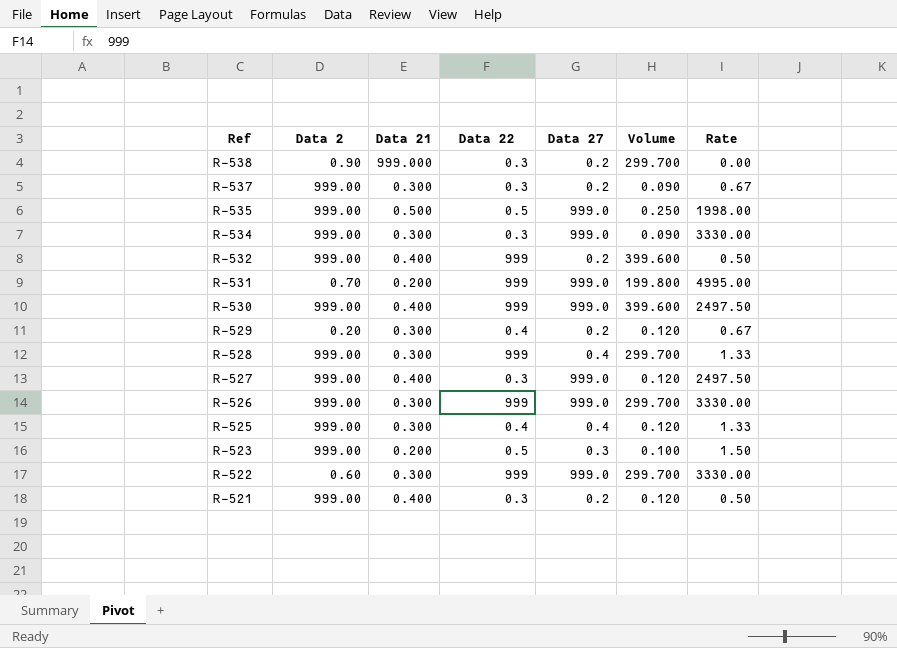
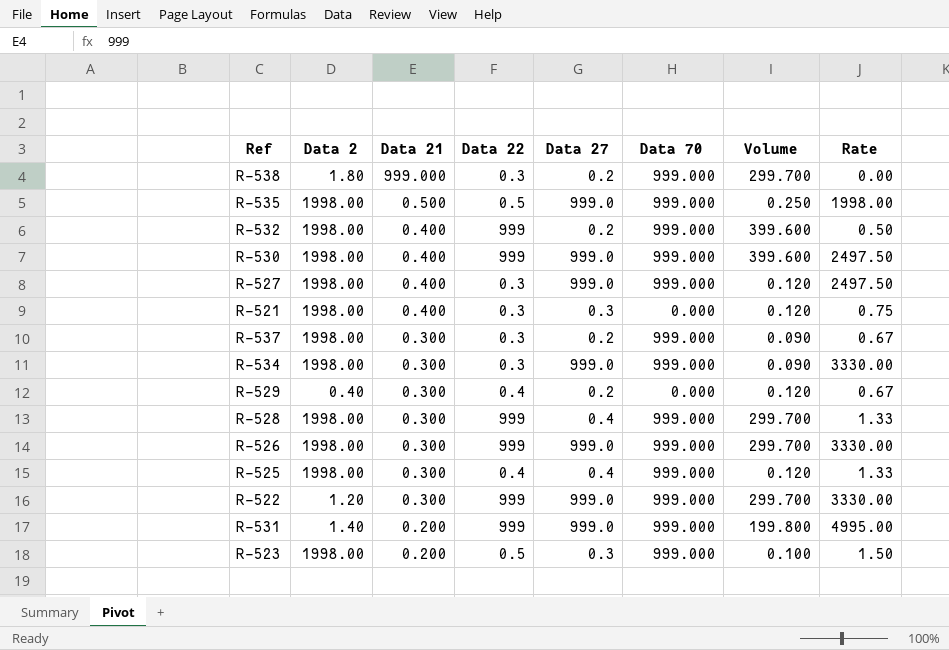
row order: Ref descending -> Data 21 descending
column Data 70 | position: none -> 6
R-538 | Data 2: 0.90 -> 1.80
R-535 | Data 2: 999.00 -> 1998.00
R-532 | Data 2: 999.00 -> 1998.00
R-530 | Data 2: 999.00 -> 1998.00
R-527 | Data 2: 999.00 -> 1998.00
R-521 | Data 2: 999.00 -> 1998.00
R-521 | Data 27: 0.2 -> 0.3
R-521 | Rate: 0.50 -> 0.75
R-537 | Data 2: 999.00 -> 1998.00
R-534 | Data 2: 999.00 -> 1998.00
R-529 | Data 2: 0.20 -> 0.40
R-528 | Data 2: 999.00 -> 1998.00
R-526 | Data 2: 999.00 -> 1998.00
R-525 | Data 2: 999.00 -> 1998.00
R-522 | Data 2: 0.60 -> 1.20
R-531 | Data 2: 0.70 -> 1.40
R-523 | Data 2: 999.00 -> 1998.00

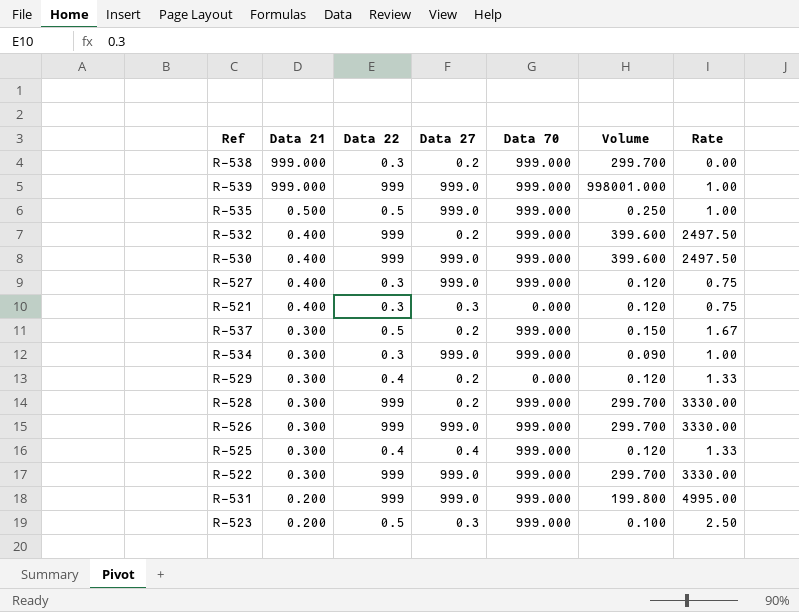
column Data 2 | position: 2 -> none
column Rate | formula: [Data 27] / [Data 21] -> [Data 22] / [Data 21]
row R-539: none -> 999.000 | 999 | 999.0 | 999.000 | 998001.000 | 1.00
R-537 | Data 22: 0.3 -> 0.5
R-537 | Volume: 0.090 -> 0.150
R-528 | Data 27: 0.4 -> 0.2

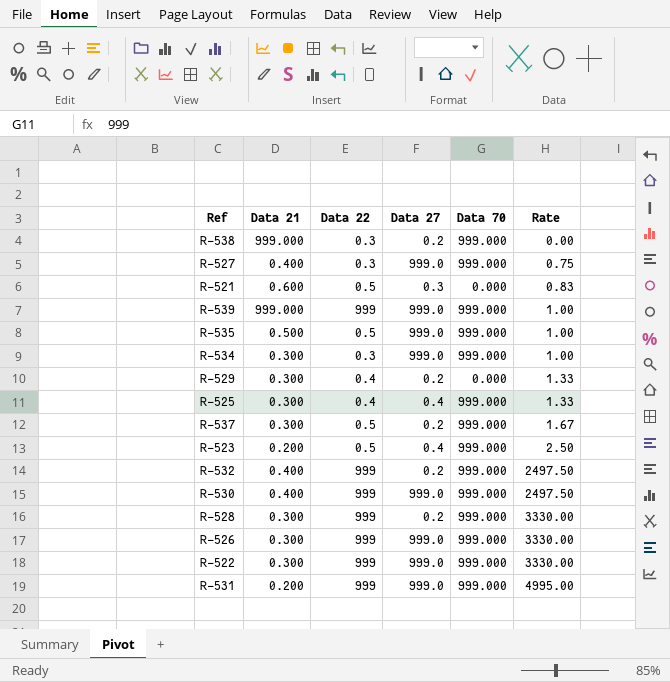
row order: Data 21 descending -> Rate ascending
column Volume | formula: [Data 21] * [Data 22] -> none
R-521 | Data 21: 0.400 -> 0.600
R-521 | Data 22: 0.3 -> 0.5
R-521 | Rate: 0.75 -> 0.83
R-523 | Data 27: 0.3 -> 0.4

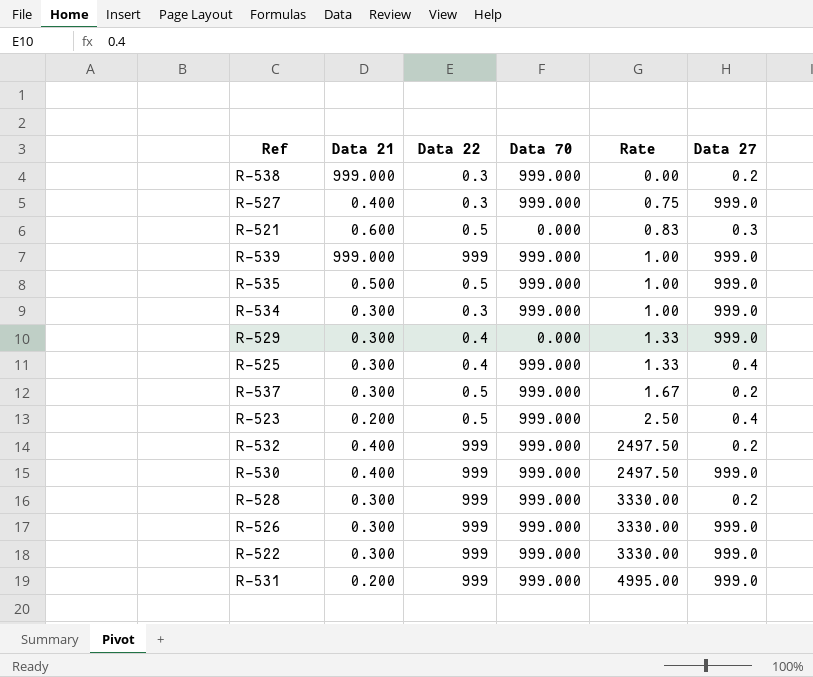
column Data 27 | position: 4 -> 6
R-529 | Data 27: 0.2 -> 999.0

